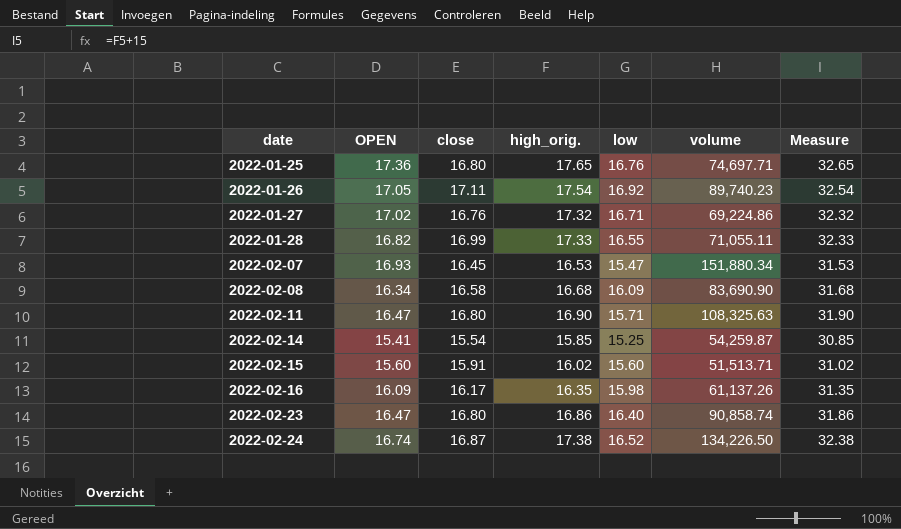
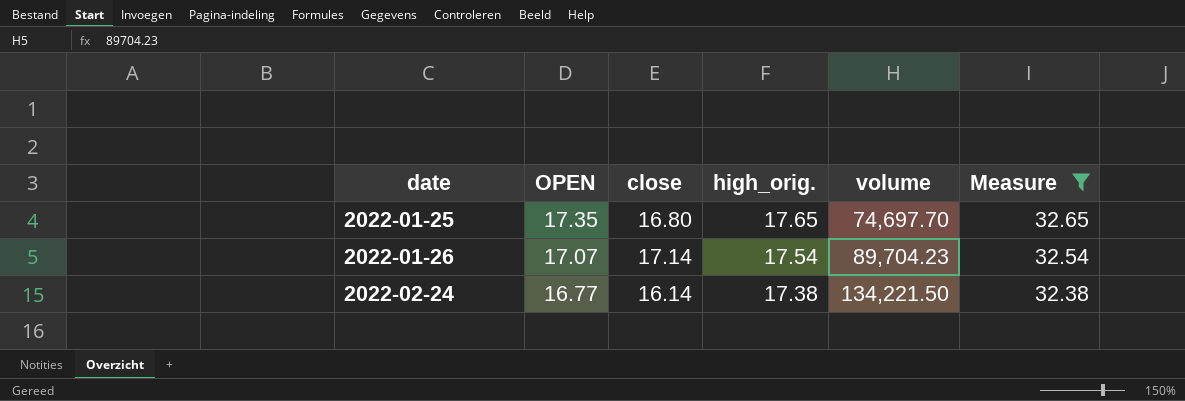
filter: none -> Measure >= 32.38
column low | position: 5 -> none
2022-01-25 | OPEN: 17.36 -> 17.35
2022-01-25 | volume: 74,697.71 -> 74,697.70
2022-01-26 | OPEN: 17.05 -> 17.07
2022-01-26 | close: 17.11 -> 17.14
2022-01-26 | volume: 89,740.23 -> 89,704.23
2022-02-24 | OPEN: 16.74 -> 16.77
2022-02-24 | close: 16.87 -> 16.14
2022-02-24 | volume: 134,226.50 -> 134,221.50

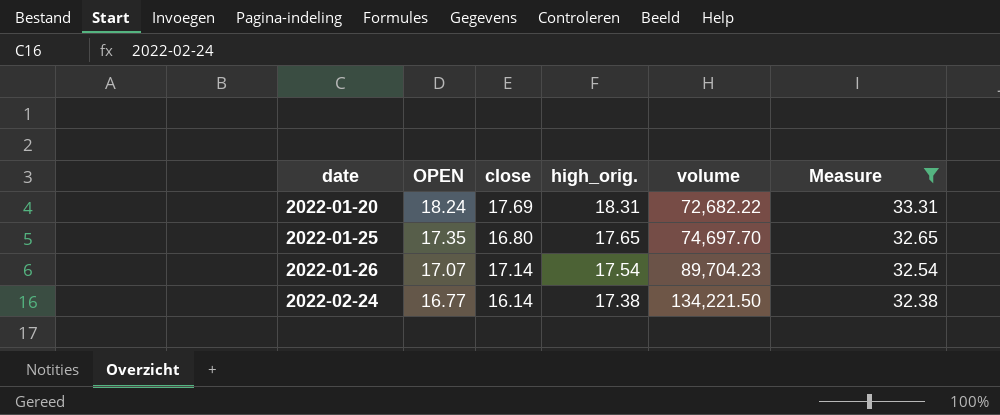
row 2022-01-20: none -> 18.24 | 17.69 | 18.31 | 72,682.22 | 33.31

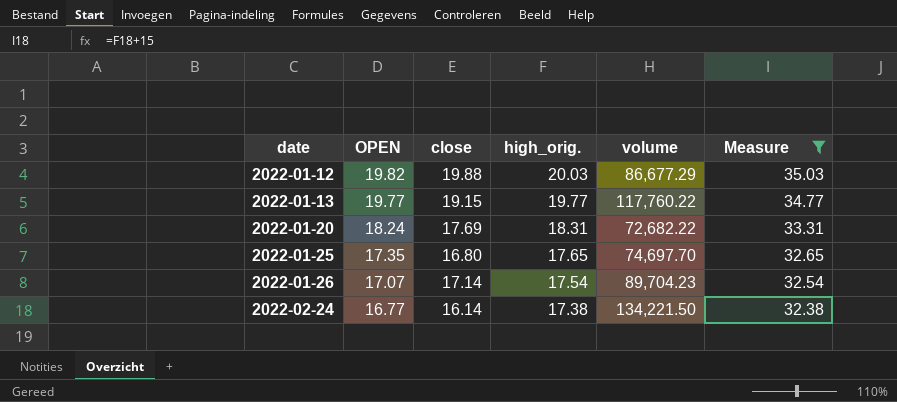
row 2022-01-12: none -> 19.82 | 19.88 | 20.03 | 86,677.29 | 35.03
row 2022-01-13: none -> 19.77 | 19.15 | 19.77 | 117,760.22 | 34.77

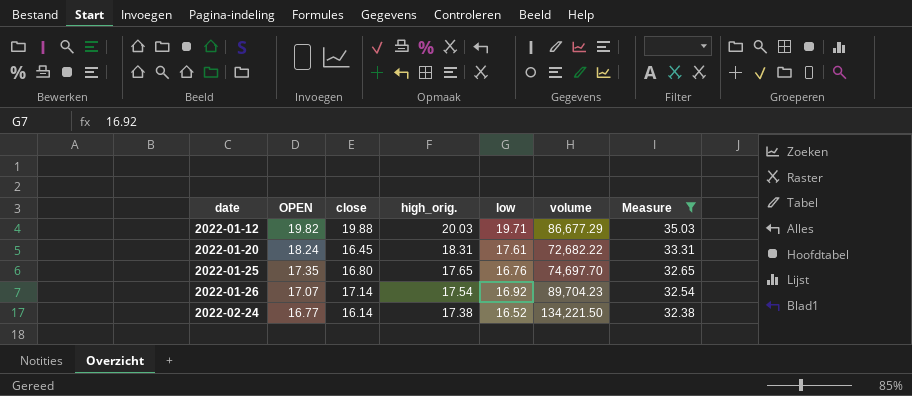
column low | position: none -> 5
row 2022-01-13: 19.77 | 19.15 | 19.77 | 117,760.22 | 34.77 -> none
2022-01-20 | close: 17.69 -> 16.45

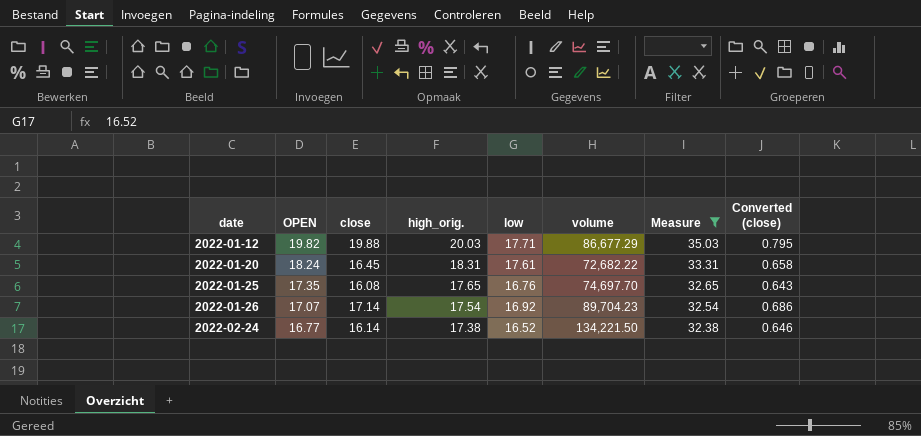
column Converted (close) | formula: none -> [close] * 0.04
2022-01-12 | low: 19.71 -> 17.71
2022-01-25 | close: 16.80 -> 16.08

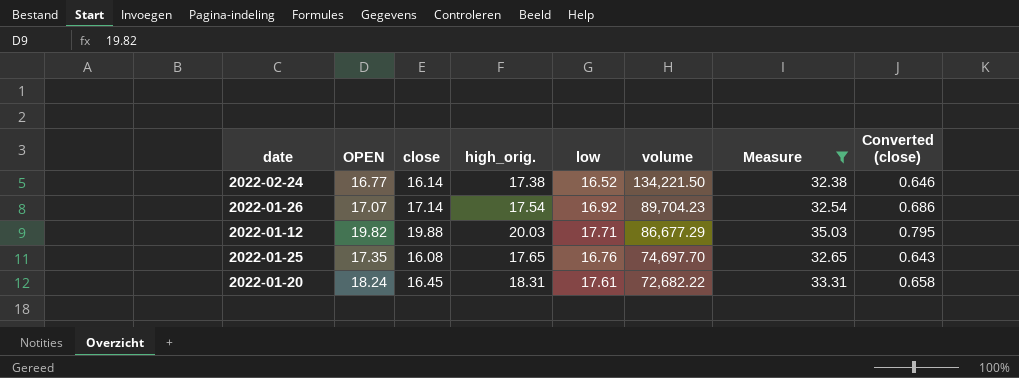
row order: date ascending -> volume descending

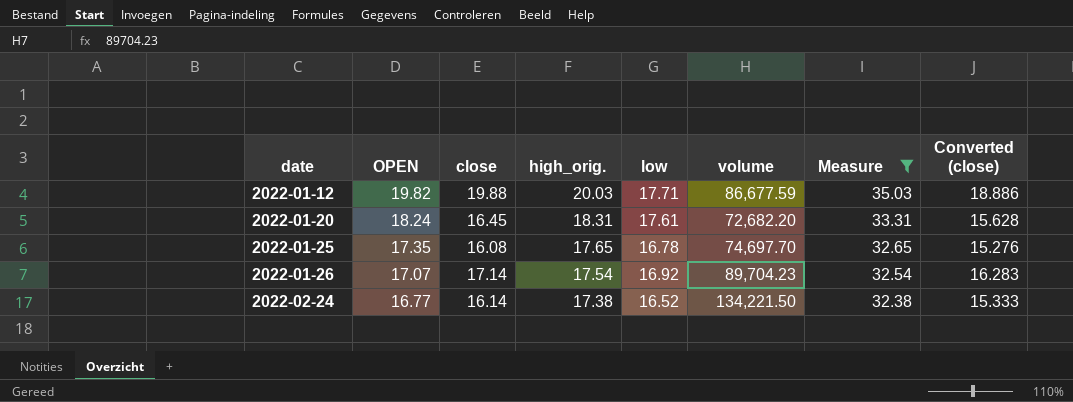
row order: volume descending -> date ascending
column Converted (close) | formula: [close] * 0.04 -> [close] * 0.95
2022-01-12 | volume: 86,677.29 -> 86,677.59
2022-01-20 | volume: 72,682.22 -> 72,682.20
2022-01-25 | low: 16.76 -> 16.78

